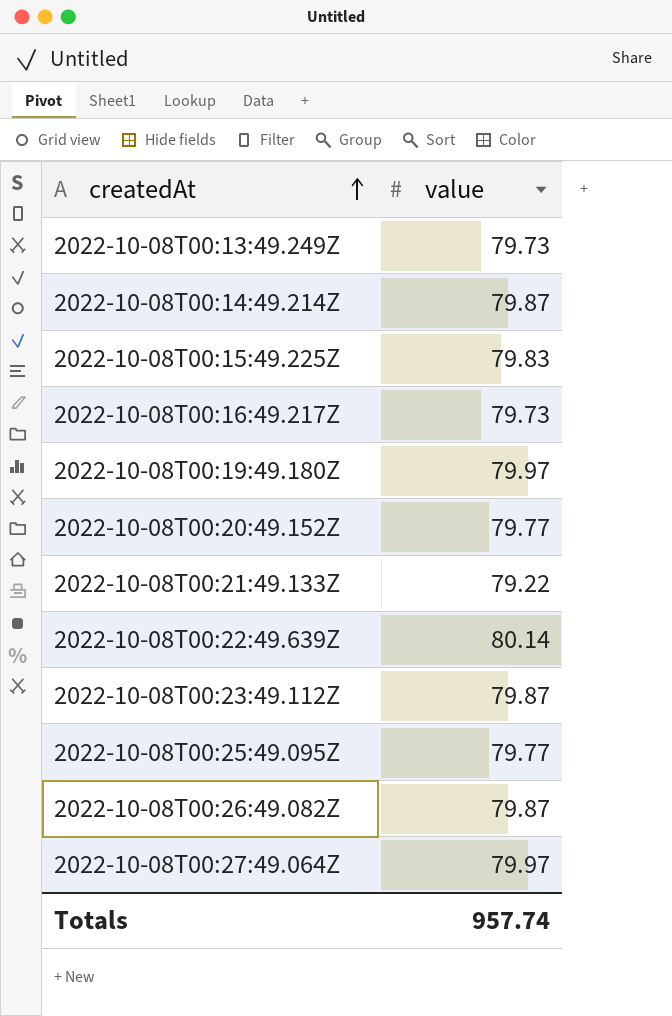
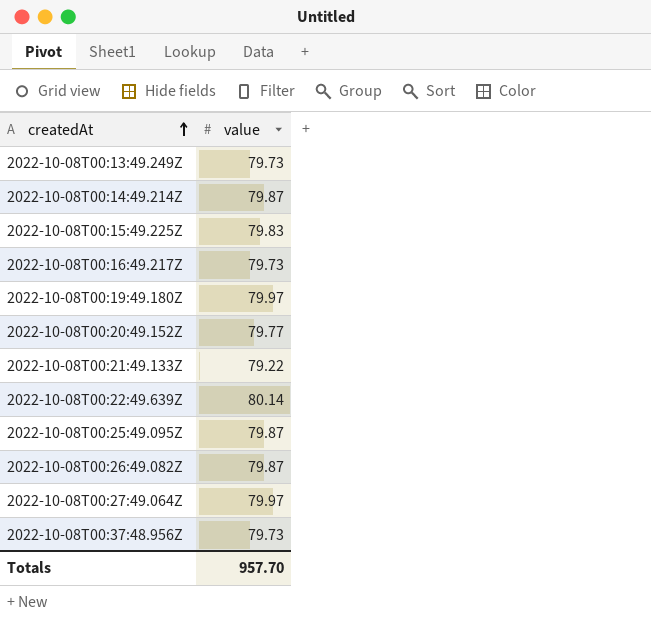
row 2022-10-08T00:23:49.112Z: 79.87 -> none
2022-10-08T00:25:49.095Z | value: 79.77 -> 79.87
row 2022-10-08T00:37:48.956Z: none -> 79.73
Totals | value: 957.74 -> 957.70

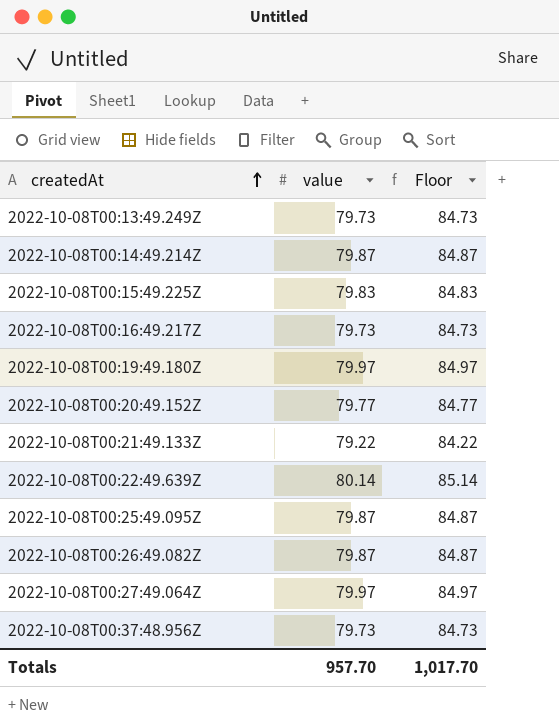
column Floor | formula: none -> [value] + 5

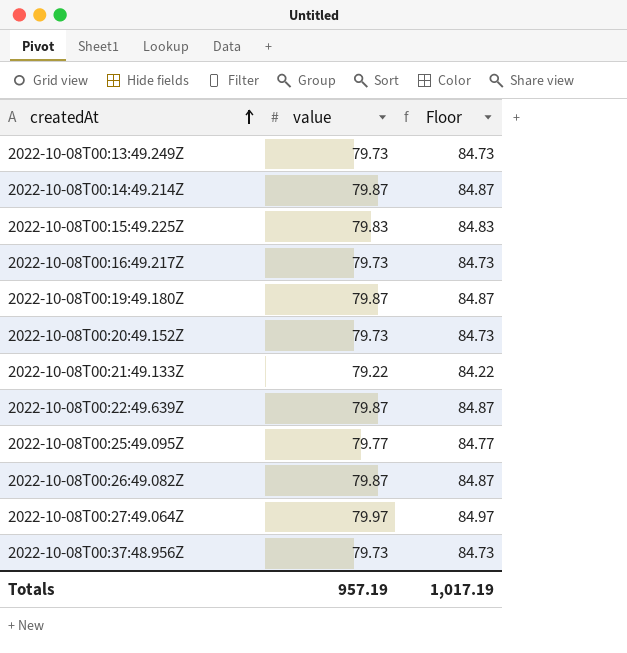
2022-10-08T00:19:49.180Z | value: 79.97 -> 79.87
2022-10-08T00:19:49.180Z | Floor: 84.97 -> 84.87
2022-10-08T00:20:49.152Z | value: 79.77 -> 79.73
2022-10-08T00:20:49.152Z | Floor: 84.77 -> 84.73
2022-10-08T00:22:49.639Z | value: 80.14 -> 79.87
2022-10-08T00:22:49.639Z | Floor: 85.14 -> 84.87
2022-10-08T00:25:49.095Z | value: 79.87 -> 79.77
2022-10-08T00:25:49.095Z | Floor: 84.87 -> 84.77
Totals | value: 957.70 -> 957.19
Totals | Floor: 1,017.70 -> 1,017.19

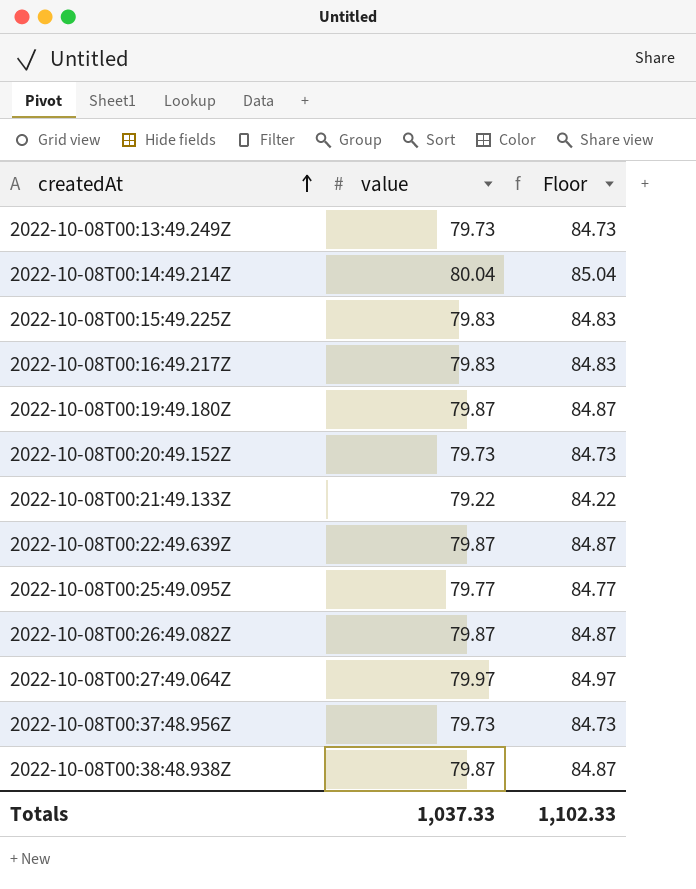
2022-10-08T00:14:49.214Z | value: 79.87 -> 80.04
2022-10-08T00:14:49.214Z | Floor: 84.87 -> 85.04
2022-10-08T00:16:49.217Z | value: 79.73 -> 79.83
2022-10-08T00:16:49.217Z | Floor: 84.73 -> 84.83
row 2022-10-08T00:38:48.938Z: none -> 79.87 | 84.87
Totals | value: 957.19 -> 1,037.33
Totals | Floor: 1,017.19 -> 1,102.33

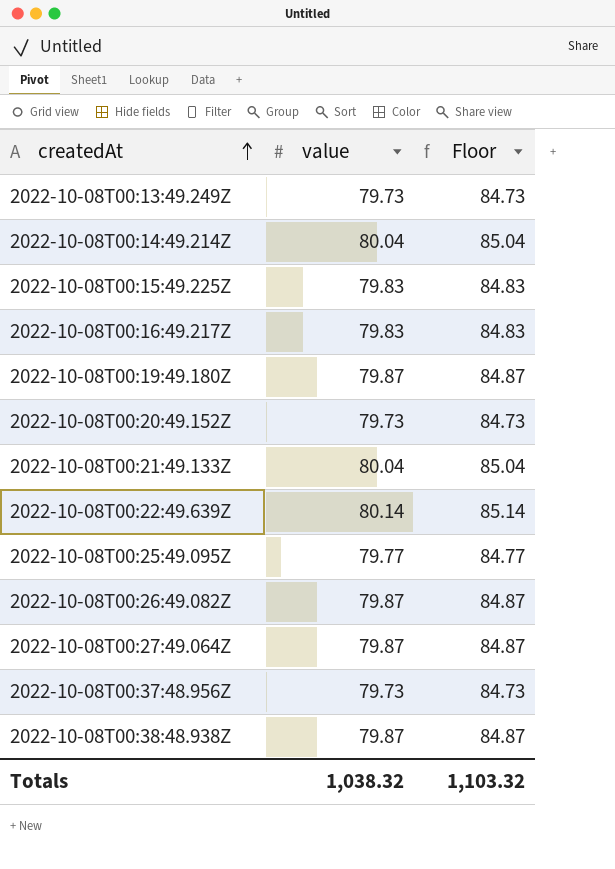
2022-10-08T00:21:49.133Z | value: 79.22 -> 80.04
2022-10-08T00:21:49.133Z | Floor: 84.22 -> 85.04
2022-10-08T00:22:49.639Z | value: 79.87 -> 80.14
2022-10-08T00:22:49.639Z | Floor: 84.87 -> 85.14
2022-10-08T00:27:49.064Z | value: 79.97 -> 79.87
2022-10-08T00:27:49.064Z | Floor: 84.97 -> 84.87
Totals | value: 1,037.33 -> 1,038.32
Totals | Floor: 1,102.33 -> 1,103.32

